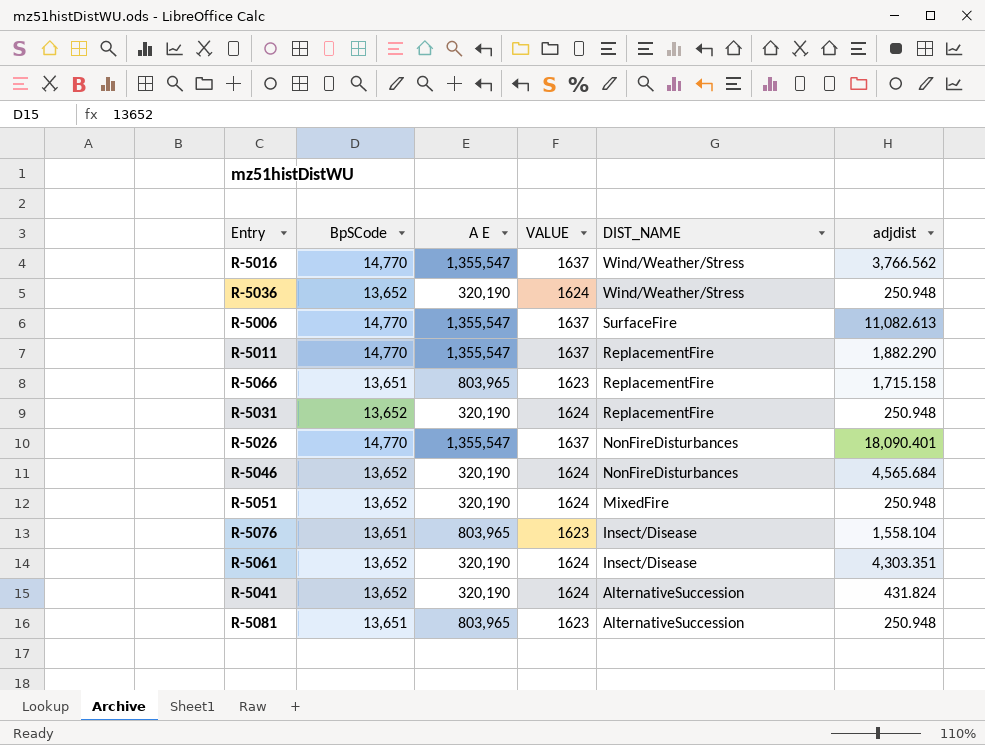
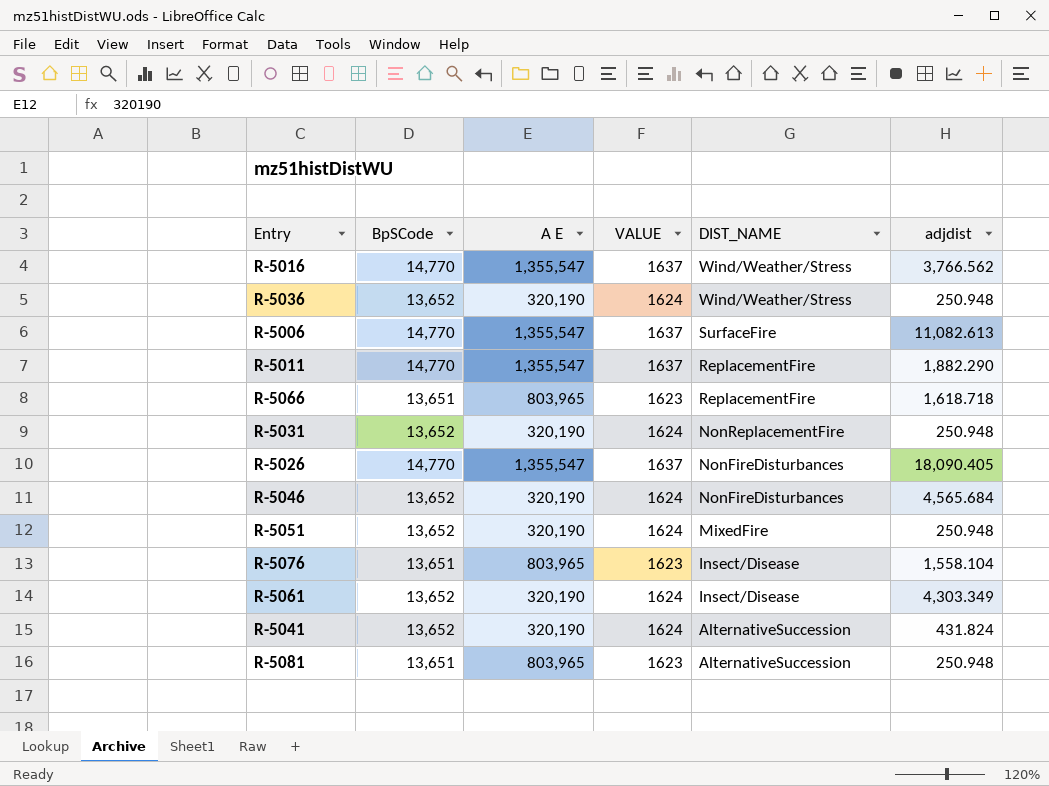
R-5066 | adjdist: 1,715.158 -> 1,618.718
R-5031 | DIST_NAME: ReplacementFire -> NonReplacementFire
R-5026 | adjdist: 18,090.401 -> 18,090.405
R-5061 | adjdist: 4,303.351 -> 4,303.349

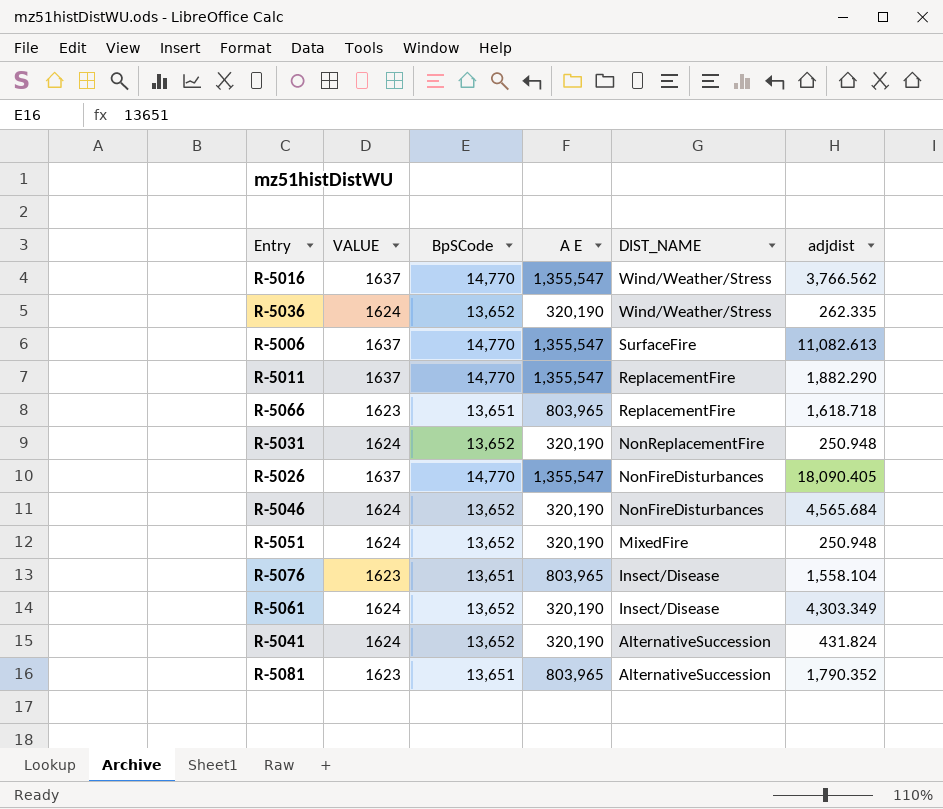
column VALUE | position: 4 -> 2
R-5036 | adjdist: 250.948 -> 262.335
R-5081 | adjdist: 250.948 -> 1,790.352

